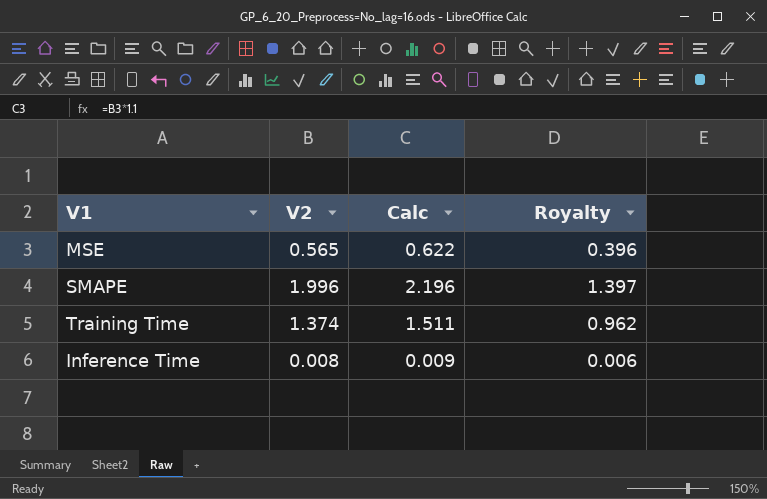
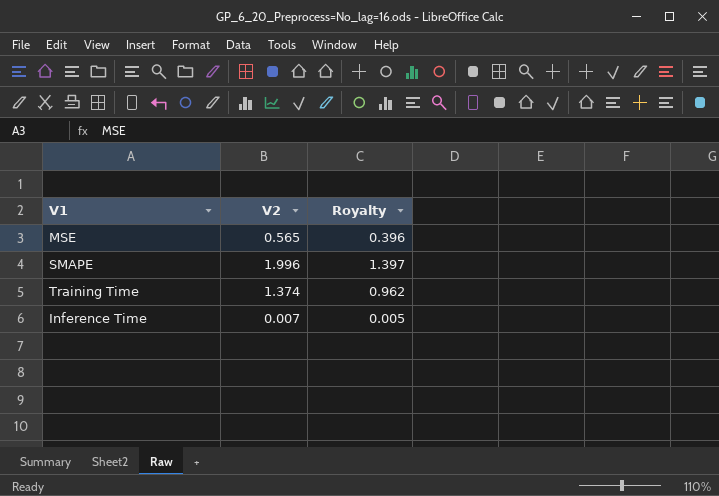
column Calc | formula: [V2] * 1.1 -> none
Inference Time | V2: 0.008 -> 0.007
Inference Time | Royalty: 0.006 -> 0.005

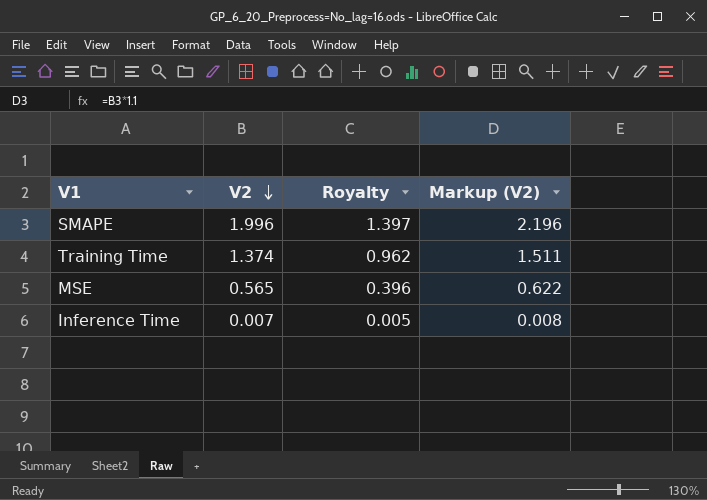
row order: none -> V2 descending
column Markup (V2) | formula: none -> [V2] * 1.1

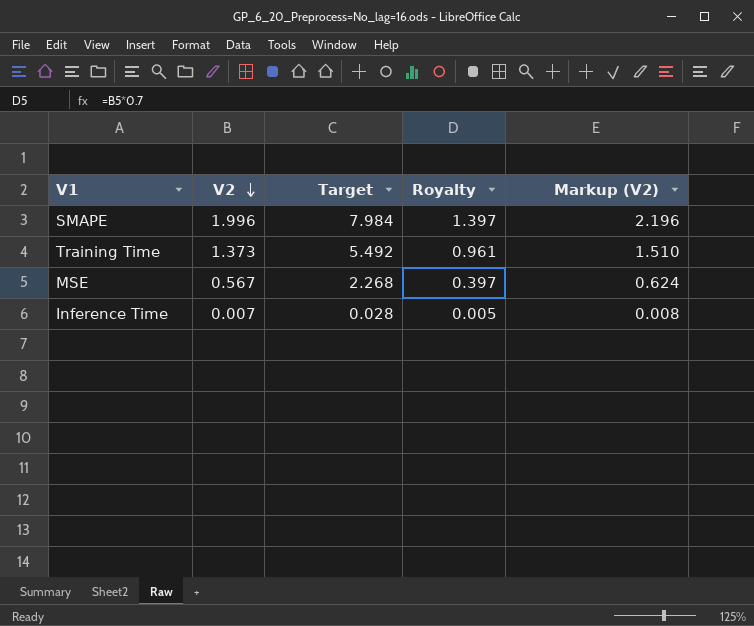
column Target | formula: none -> [V2] * 4
Training Time | V2: 1.374 -> 1.373
Training Time | Royalty: 0.962 -> 0.961
Training Time | Markup (V2): 1.511 -> 1.510
MSE | V2: 0.565 -> 0.567
MSE | Royalty: 0.396 -> 0.397
MSE | Markup (V2): 0.622 -> 0.624

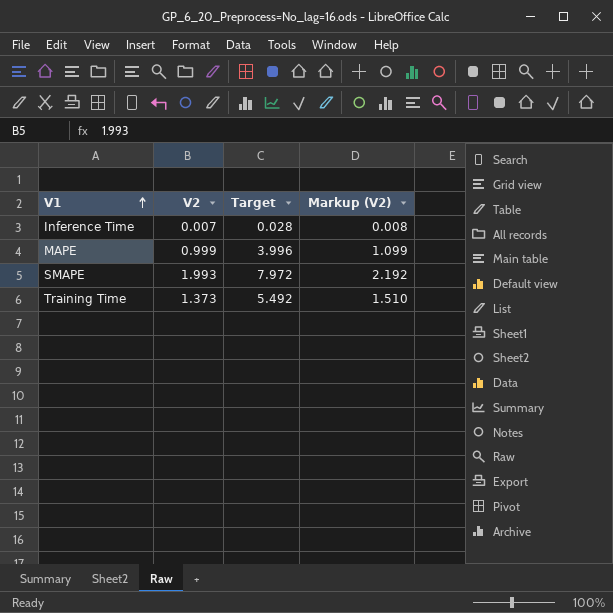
row order: V2 descending -> V1 ascending
column Royalty | formula: [V2] * 0.7 -> none
row MSE: 0.567 | 2.268 | 0.397 | 0.624 -> none
row MAPE: none -> 0.999 | 3.996 | 1.099
SMAPE | V2: 1.996 -> 1.993
SMAPE | Target: 7.984 -> 7.972
SMAPE | Markup (V2): 2.196 -> 2.192

